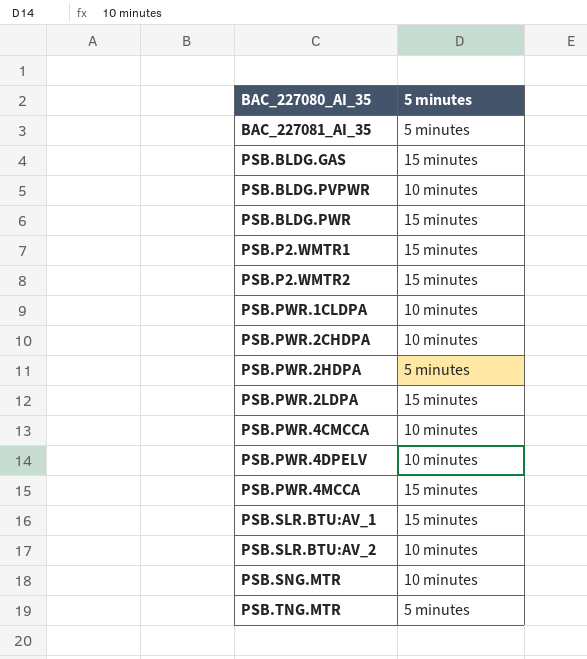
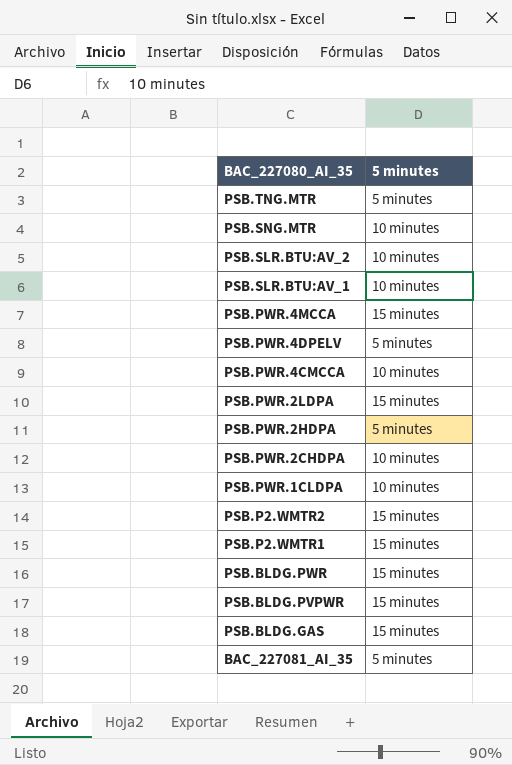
row order: BAC_227080_AI_35 ascending -> BAC_227080_AI_35 descending
PSB.SLR.BTU:AV_1 | 5 minutes: 15 minutes -> 10 minutes
PSB.PWR.4DPELV | 5 minutes: 10 minutes -> 5 minutes
PSB.BLDG.PVPWR | 5 minutes: 10 minutes -> 15 minutes

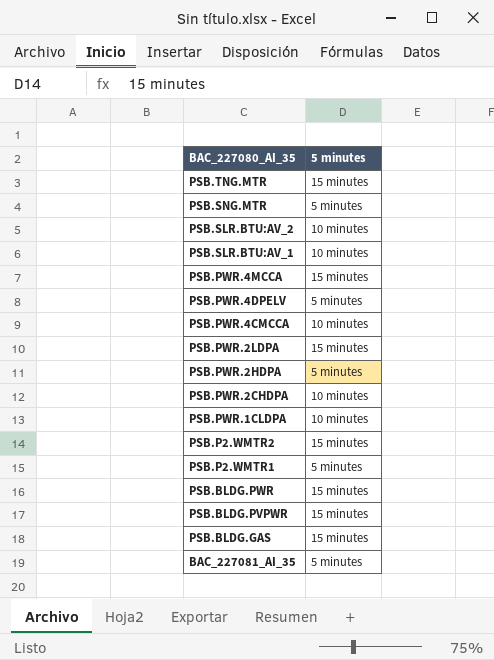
PSB.TNG.MTR | 5 minutes: 5 minutes -> 15 minutes
PSB.SNG.MTR | 5 minutes: 10 minutes -> 5 minutes
PSB.P2.WMTR1 | 5 minutes: 15 minutes -> 5 minutes

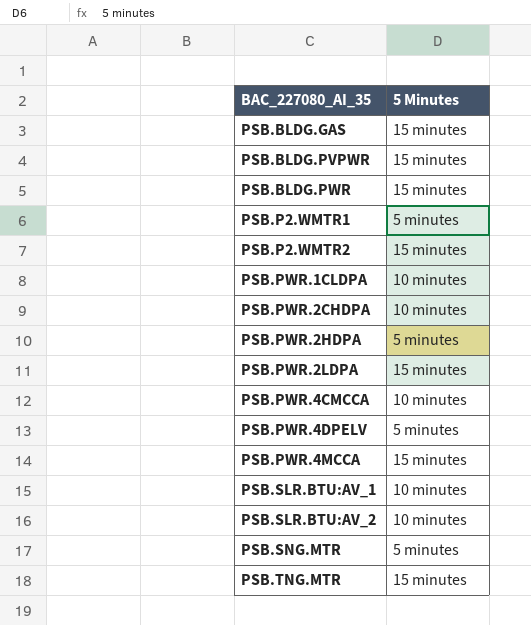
row order: BAC_227080_AI_35 descending -> BAC_227080_AI_35 ascending
column name: 5 minutes -> 5 Minutes
row BAC_227081_AI_35: 5 minutes -> none

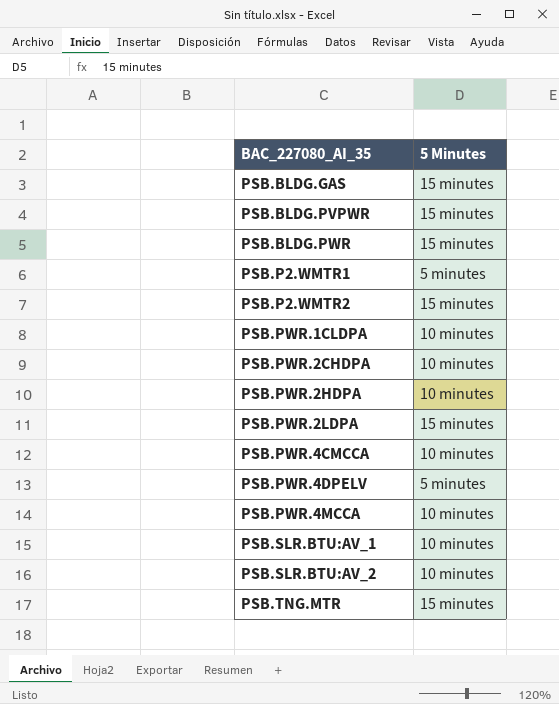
row PSB.SNG.MTR: 5 minutes -> none
PSB.PWR.2HDPA | 5 Minutes: 5 minutes -> 10 minutes
PSB.PWR.4MCCA | 5 Minutes: 15 minutes -> 10 minutes

